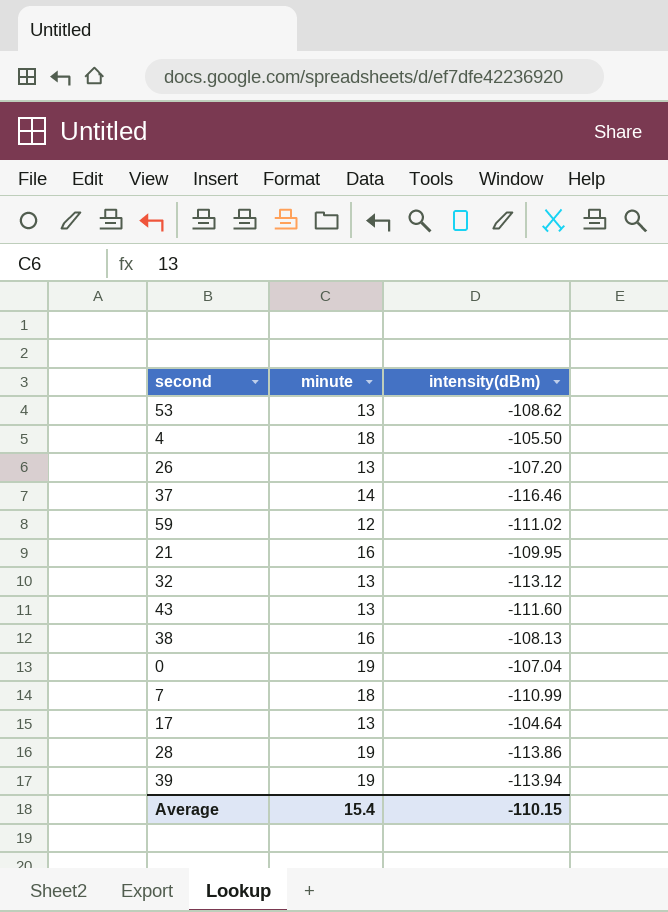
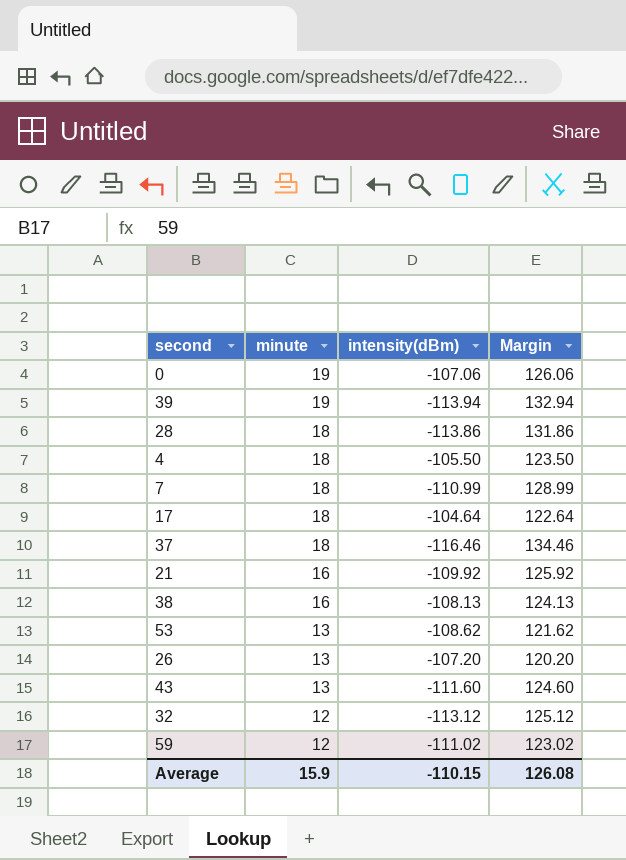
row order: none -> minute descending
column Margin | formula: none -> [minute] - [intensity(dBm)]
0 | intensity(dBm): -107.04 -> -107.06
28 | minute: 19 -> 18
17 | minute: 13 -> 18
37 | minute: 14 -> 18
21 | intensity(dBm): -109.95 -> -109.92
32 | minute: 13 -> 12
Average | minute: 15.4 -> 15.9

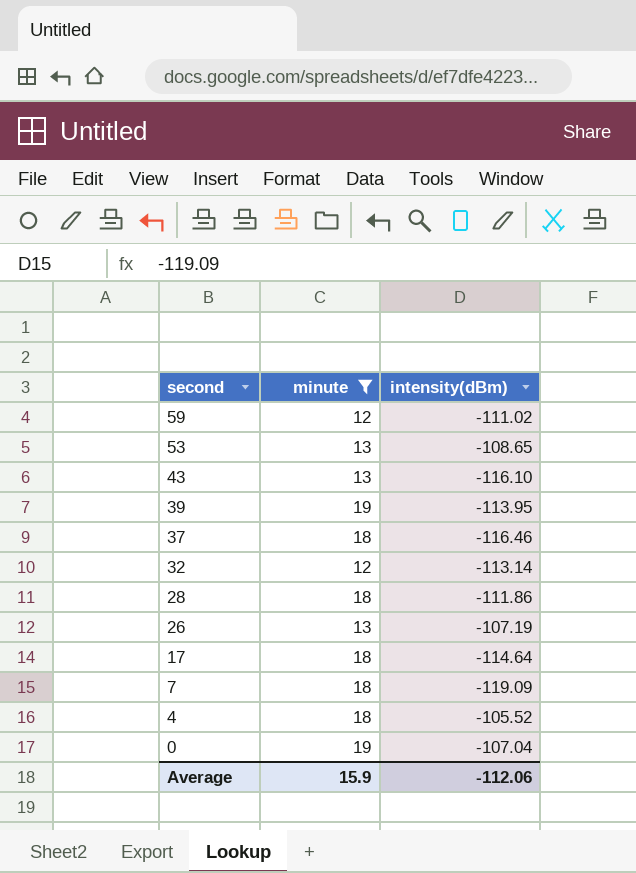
filter: none -> minute != 16
row order: minute descending -> second descending
column Margin | formula: [minute] - [intensity(dBm)] -> none
53 | intensity(dBm): -108.62 -> -108.65
43 | intensity(dBm): -111.60 -> -116.10
39 | intensity(dBm): -113.94 -> -113.95
32 | intensity(dBm): -113.12 -> -113.14
28 | intensity(dBm): -113.86 -> -111.86
26 | intensity(dBm): -107.20 -> -107.19
17 | intensity(dBm): -104.64 -> -114.64
7 | intensity(dBm): -110.99 -> -119.09
4 | intensity(dBm): -105.50 -> -105.52
0 | intensity(dBm): -107.06 -> -107.04
Average | intensity(dBm): -110.15 -> -112.06

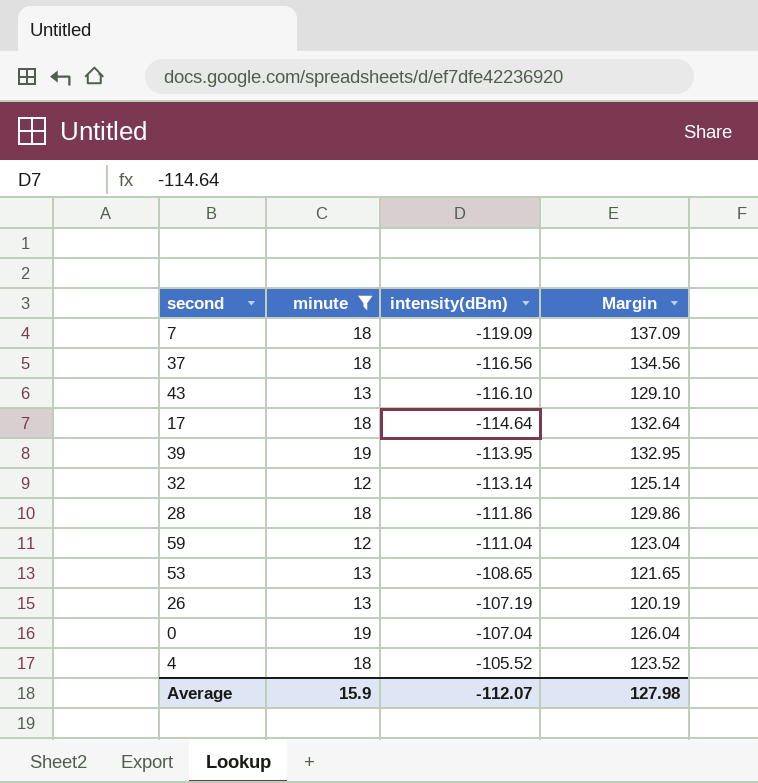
row order: second descending -> intensity(dBm) ascending
column Margin | formula: none -> [minute] - [intensity(dBm)]
37 | intensity(dBm): -116.46 -> -116.56
59 | intensity(dBm): -111.02 -> -111.04
Average | intensity(dBm): -112.06 -> -112.07

